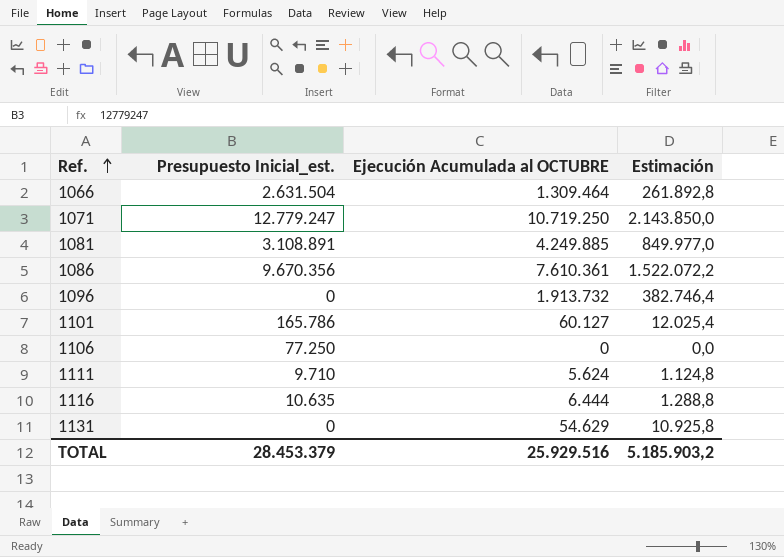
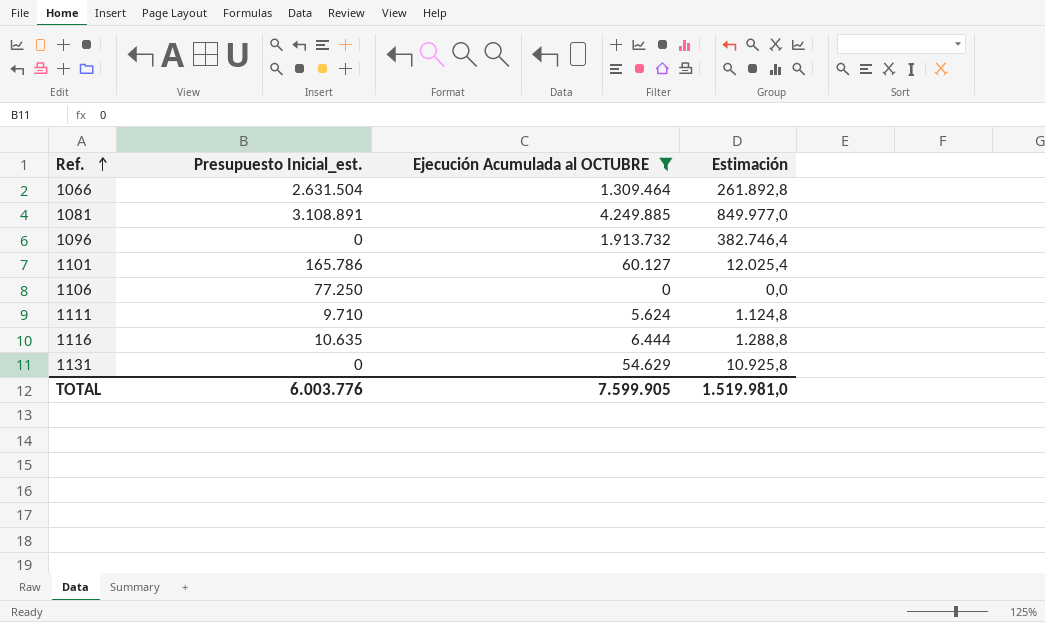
filter: none -> Ejecución Acumulada al OCTUBRE <= 4.249.885
TOTAL | Presupuesto Inicial_est.: 28.453.379 -> 6.003.776
TOTAL | Ejecución Acumulada al OCTUBRE: 25.929.516 -> 7.599.905
TOTAL | Estimación: 5.185.903,2 -> 1.519.981,0

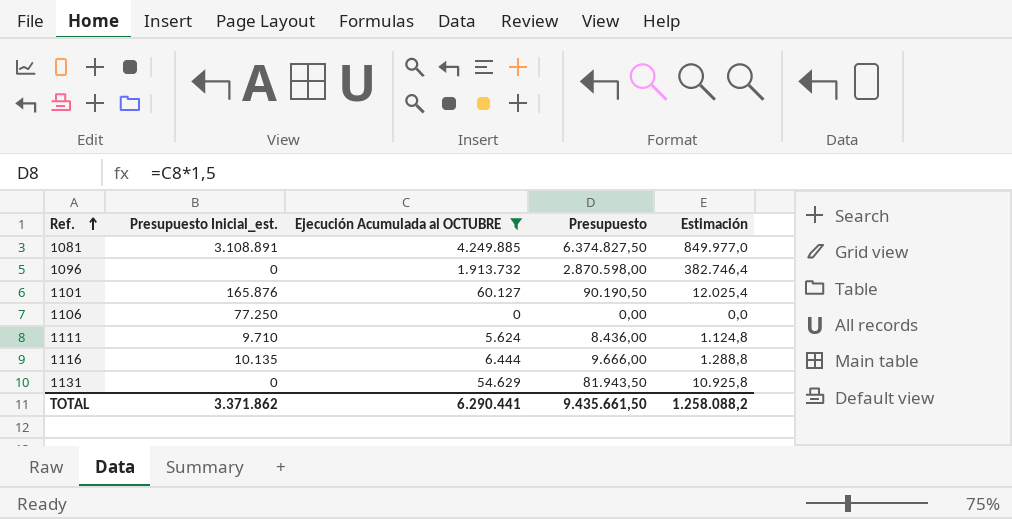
column Presupuesto | formula: none -> [Ejecución Acumulada al OCTUBRE] * 1,5
row 1066: 2.631.504 | 1.309.464 | 261.892,8 -> none
1101 | Presupuesto Inicial_est.: 165.786 -> 165.876
1116 | Presupuesto Inicial_est.: 10.635 -> 10.135
TOTAL | Presupuesto Inicial_est.: 6.003.776 -> 3.371.862
TOTAL | Ejecución Acumulada al OCTUBRE: 7.599.905 -> 6.290.441
TOTAL | Estimación: 1.519.981,0 -> 1.258.088,2

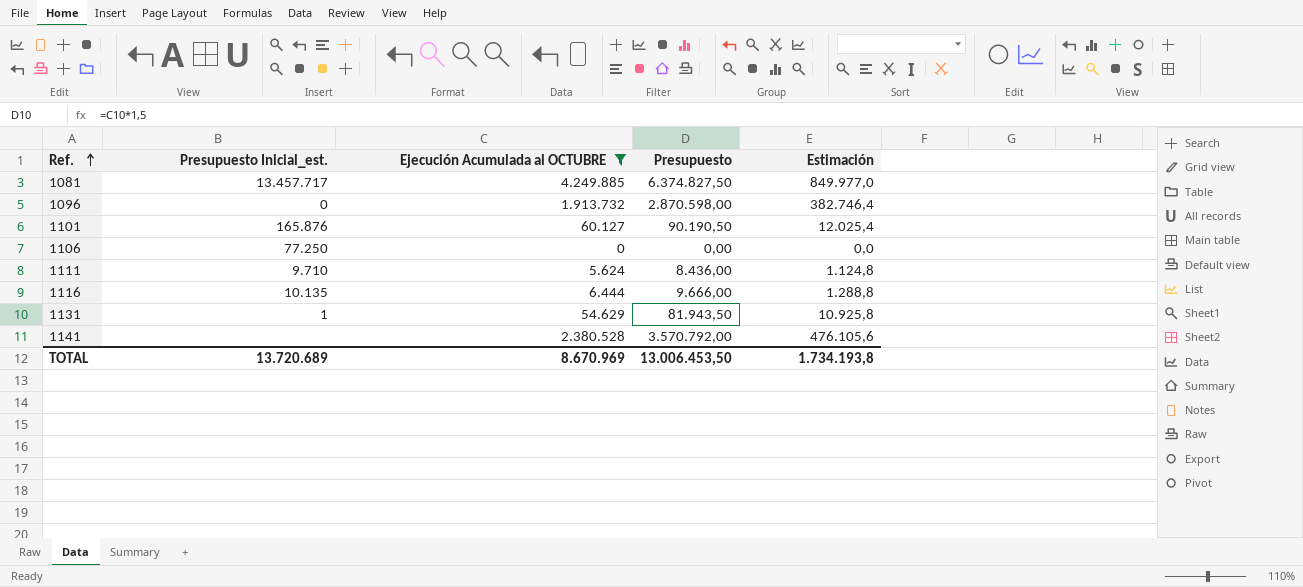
1081 | Presupuesto Inicial_est.: 3.108.891 -> 13.457.717
1131 | Presupuesto Inicial_est.: 0 -> 1
row 1141: none -> none | 2.380.528 | 3.570.792,00 | 476.105,6
TOTAL | Presupuesto Inicial_est.: 3.371.862 -> 13.720.689
TOTAL | Ejecución Acumulada al OCTUBRE: 6.290.441 -> 8.670.969
TOTAL | Presupuesto: 9.435.661,50 -> 13.006.453,50
TOTAL | Estimación: 1.258.088,2 -> 1.734.193,8

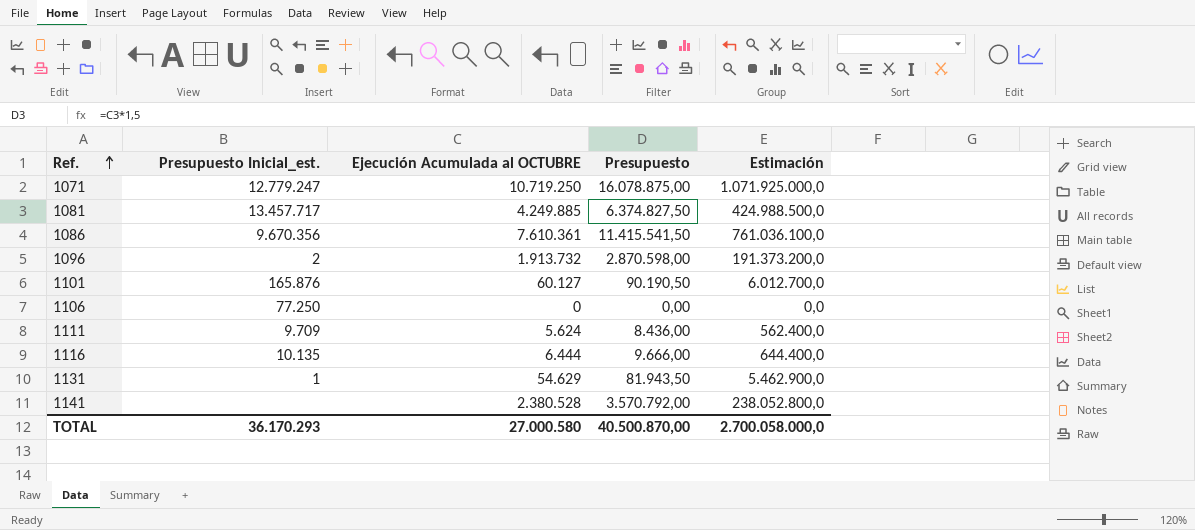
filter: Ejecución Acumulada al OCTUBRE <= 4.249.885 -> none
column Estimación | formula: [Ejecución Acumulada al OCTUBRE] * 0,2 -> [Ejecución Acumulada al OCTUBRE] * 100
1096 | Presupuesto Inicial_est.: 0 -> 2
1111 | Presupuesto Inicial_est.: 9.710 -> 9.709
TOTAL | Presupuesto Inicial_est.: 13.720.689 -> 36.170.293
TOTAL | Ejecución Acumulada al OCTUBRE: 8.670.969 -> 27.000.580
TOTAL | Presupuesto: 13.006.453,50 -> 40.500.870,00
TOTAL | Estimación: 1.734.193,8 -> 2.700.058.000,0

